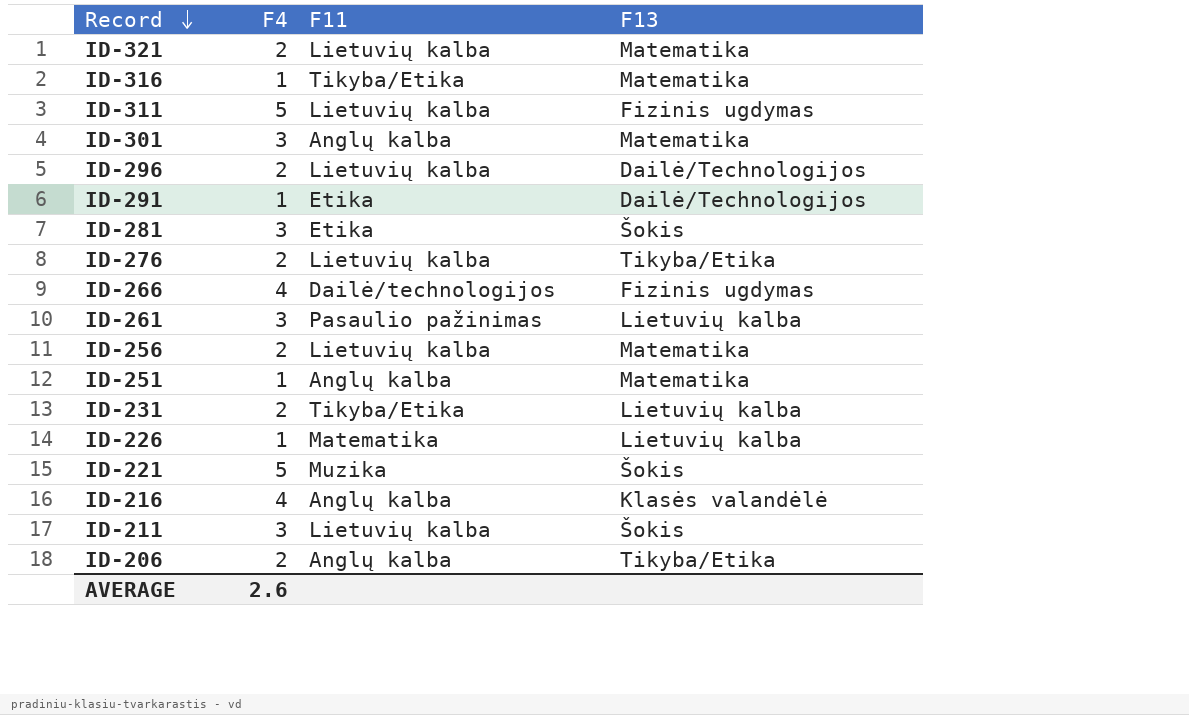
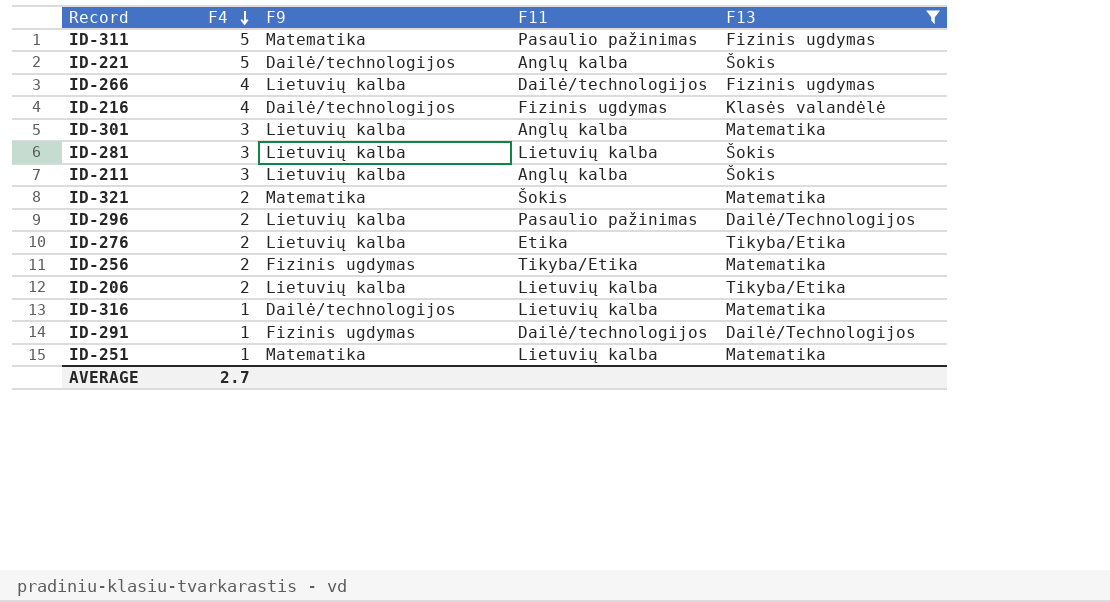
filter: none -> F13 != Lietuvių kalba
row order: Record descending -> F4 descending
column F9 | position: none -> 3
ID-311 | F11: Lietuvių kalba -> Pasaulio pažinimas
ID-221 | F11: Muzika -> Anglų kalba
ID-216 | F11: Anglų kalba -> Fizinis ugdymas
ID-281 | F11: Etika -> Lietuvių kalba
ID-211 | F11: Lietuvių kalba -> Anglų kalba
ID-321 | F11: Lietuvių kalba -> Šokis
ID-296 | F11: Lietuvių kalba -> Pasaulio pažinimas
ID-276 | F11: Lietuvių kalba -> Etika
ID-256 | F11: Lietuvių kalba -> Tikyba/Etika
ID-206 | F11: Anglų kalba -> Lietuvių kalba
ID-316 | F11: Tikyba/Etika -> Lietuvių kalba
ID-291 | F11: Etika -> Dailė/technologijos
ID-251 | F11: Anglų kalba -> Lietuvių kalba
AVERAGE | F4: 2.6 -> 2.7

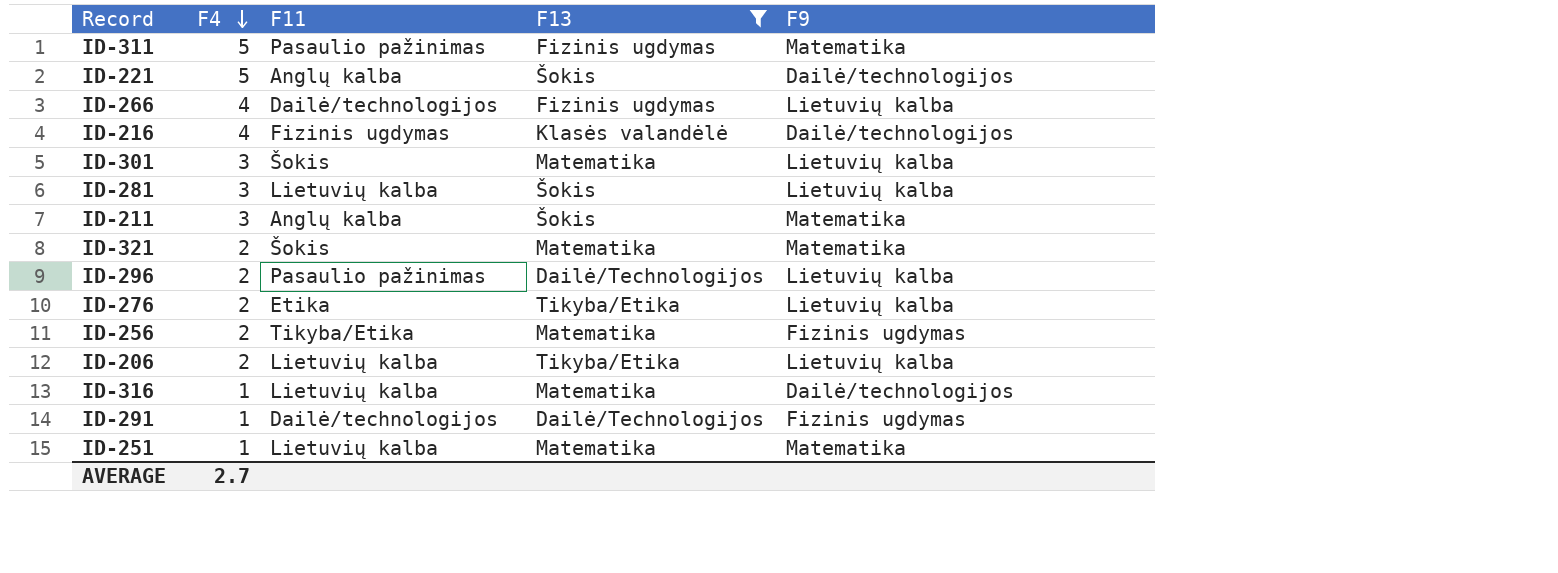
column F9 | position: 3 -> 5
ID-301 | F11: Anglų kalba -> Šokis
ID-211 | F9: Lietuvių kalba -> Matematika

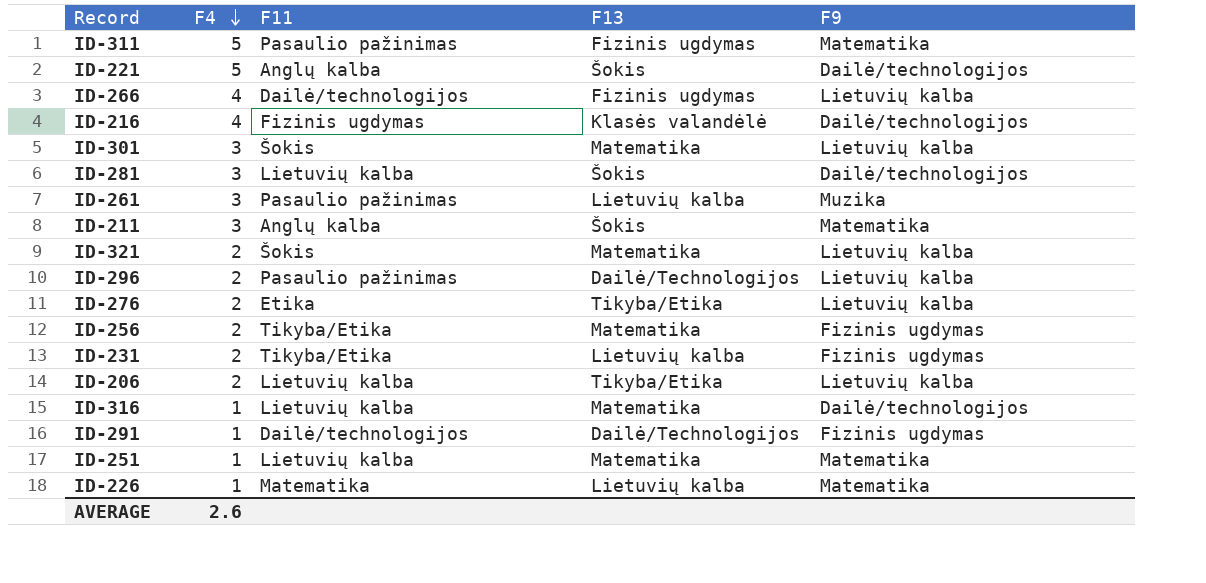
filter: F13 != Lietuvių kalba -> none
ID-281 | F9: Lietuvių kalba -> Dailė/technologijos
ID-321 | F9: Matematika -> Lietuvių kalba
AVERAGE | F4: 2.7 -> 2.6

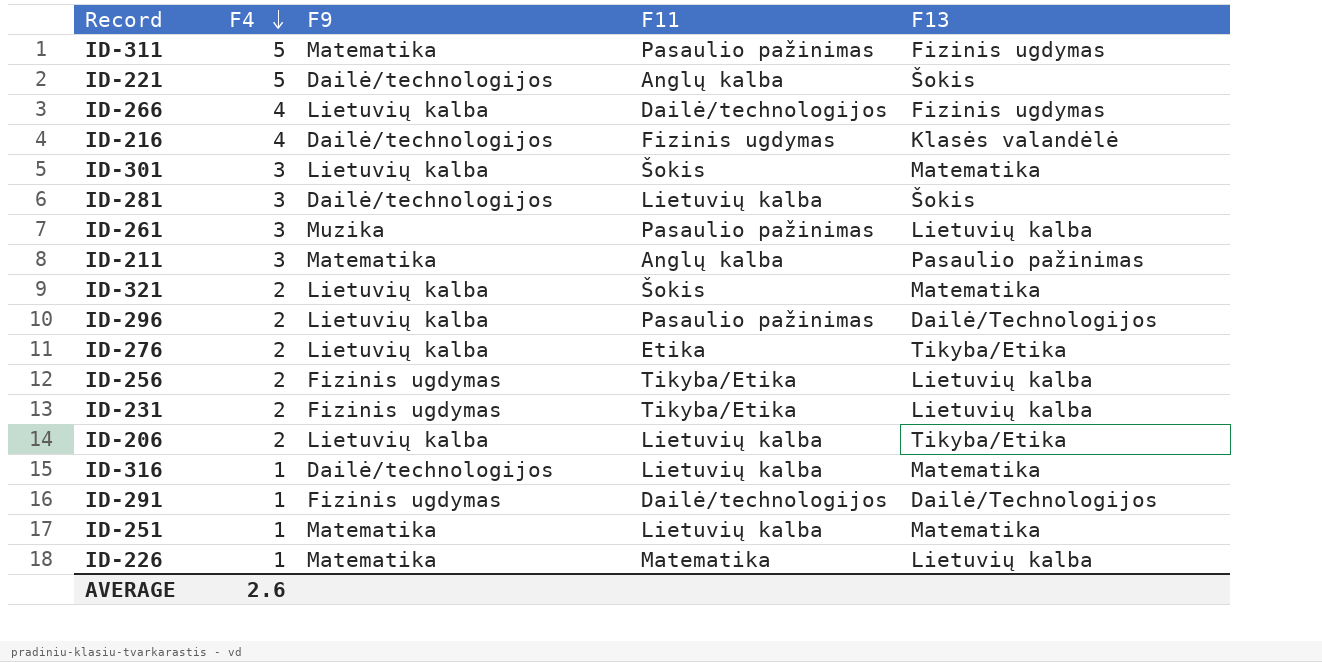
column F9 | position: 5 -> 3
ID-211 | F13: Šokis -> Pasaulio pažinimas
ID-256 | F13: Matematika -> Lietuvių kalba

